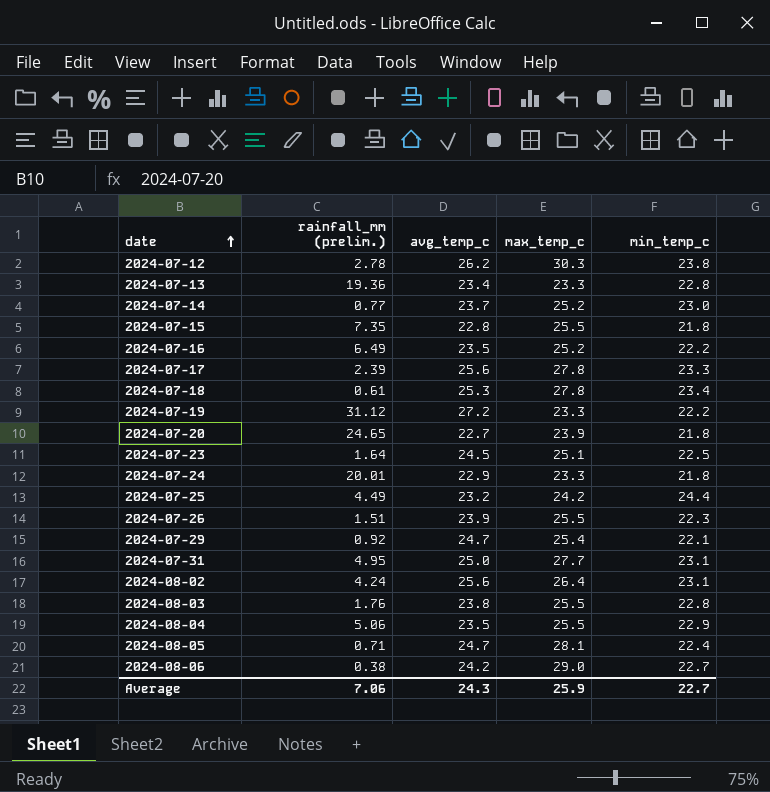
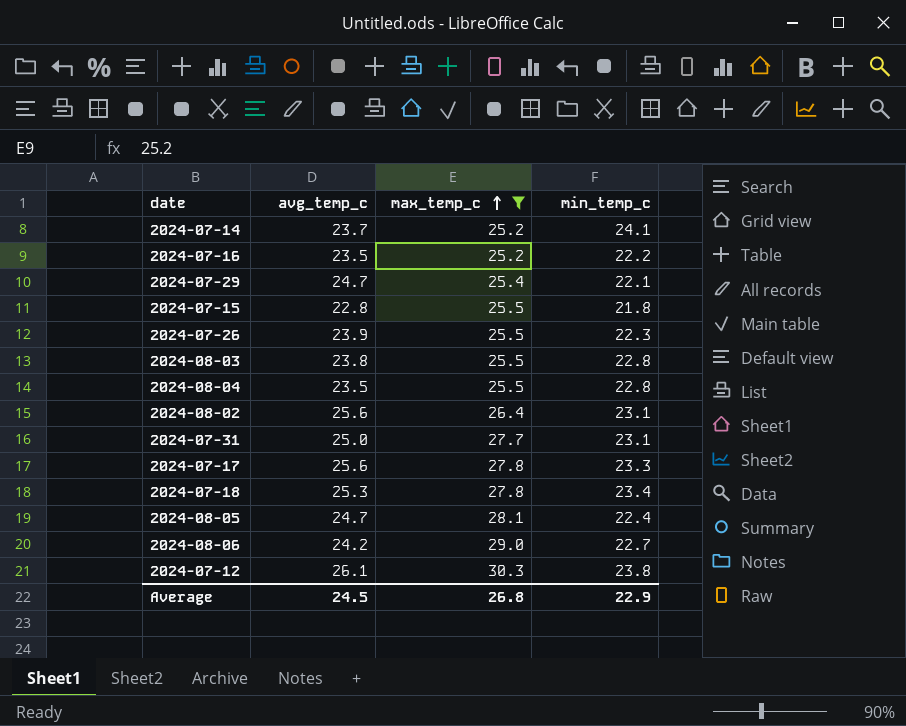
filter: none -> max_temp_c >= 25.2
row order: date ascending -> max_temp_c ascending
column rainfall_mm (prelim.) | position: 2 -> none
2024-07-14 | min_temp_c: 23.0 -> 24.1
2024-08-04 | min_temp_c: 22.9 -> 22.8
2024-07-12 | avg_temp_c: 26.2 -> 26.1
Average | avg_temp_c: 24.3 -> 24.5
Average | max_temp_c: 25.9 -> 26.8
Average | min_temp_c: 22.7 -> 22.9

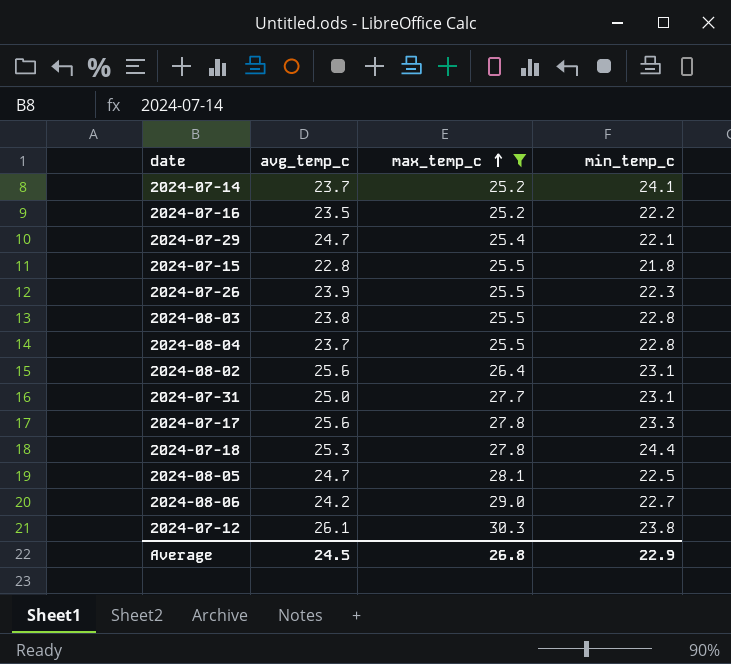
2024-08-04 | avg_temp_c: 23.5 -> 23.7
2024-07-18 | min_temp_c: 23.4 -> 24.4
2024-08-05 | min_temp_c: 22.4 -> 22.5

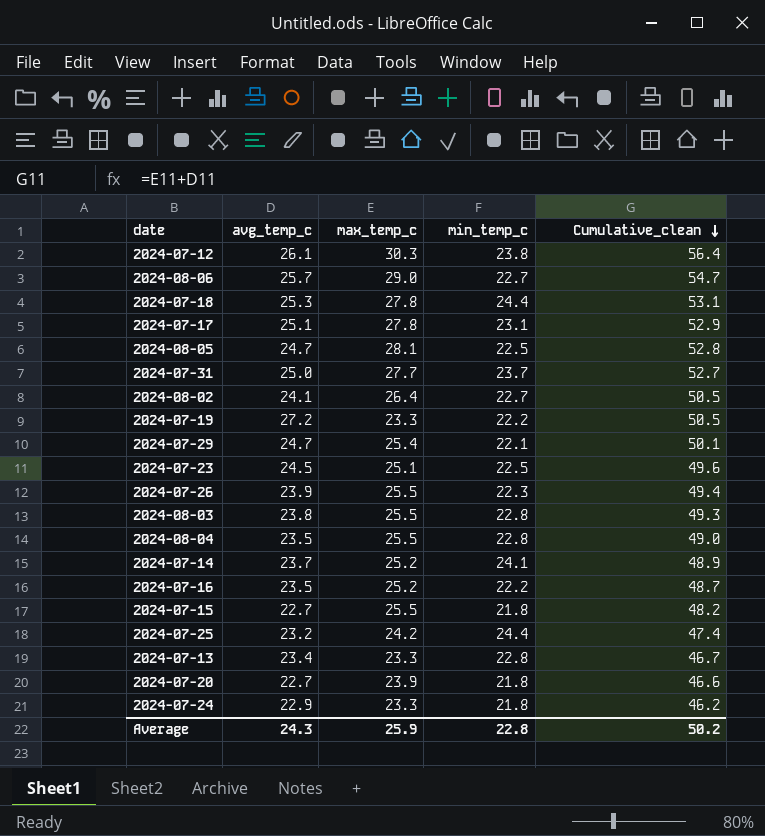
filter: max_temp_c >= 25.2 -> none
row order: max_temp_c ascending -> Cumulative_clean descending
column Cumulative_clean | formula: none -> [avg_temp_c] + [max_temp_c]
2024-08-06 | avg_temp_c: 24.2 -> 25.7
2024-07-17 | avg_temp_c: 25.6 -> 25.1
2024-07-17 | min_temp_c: 23.3 -> 23.1
2024-07-31 | min_temp_c: 23.1 -> 23.7
2024-08-02 | avg_temp_c: 25.6 -> 24.1
2024-08-02 | min_temp_c: 23.1 -> 22.7
2024-08-04 | avg_temp_c: 23.7 -> 23.5
2024-07-15 | avg_temp_c: 22.8 -> 22.7
Average | avg_temp_c: 24.5 -> 24.3
Average | max_temp_c: 26.8 -> 25.9
Average | min_temp_c: 22.9 -> 22.8

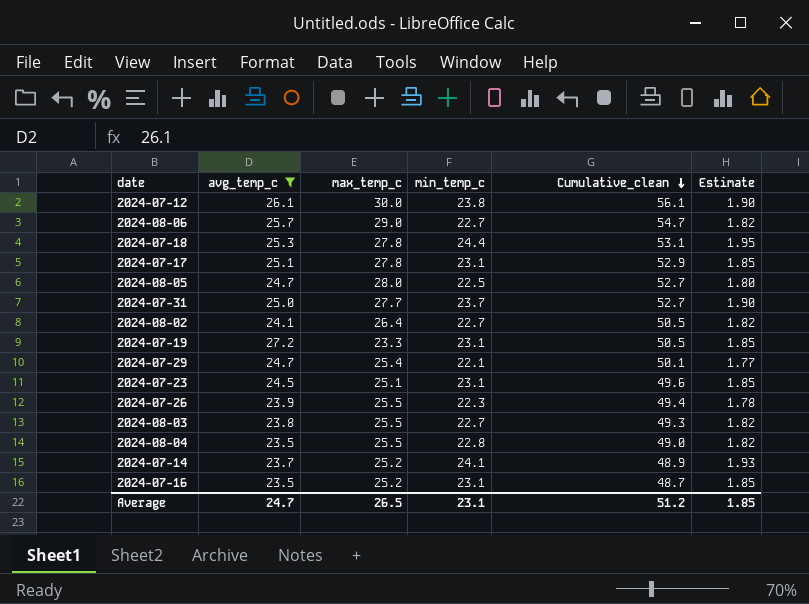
filter: none -> avg_temp_c >= 23.5
column Estimate | formula: none -> [min_temp_c] * 0.08
2024-07-12 | max_temp_c: 30.3 -> 30.0
2024-07-12 | Cumulative_clean: 56.4 -> 56.1
2024-08-05 | max_temp_c: 28.1 -> 28.0
2024-08-05 | Cumulative_clean: 52.8 -> 52.7
2024-07-19 | min_temp_c: 22.2 -> 23.1
2024-07-23 | min_temp_c: 22.5 -> 23.1
2024-08-03 | min_temp_c: 22.8 -> 22.7
2024-07-16 | min_temp_c: 22.2 -> 23.1
Average | avg_temp_c: 24.3 -> 24.7
Average | max_temp_c: 25.9 -> 26.5
Average | min_temp_c: 22.8 -> 23.1
Average | Cumulative_clean: 50.2 -> 51.2

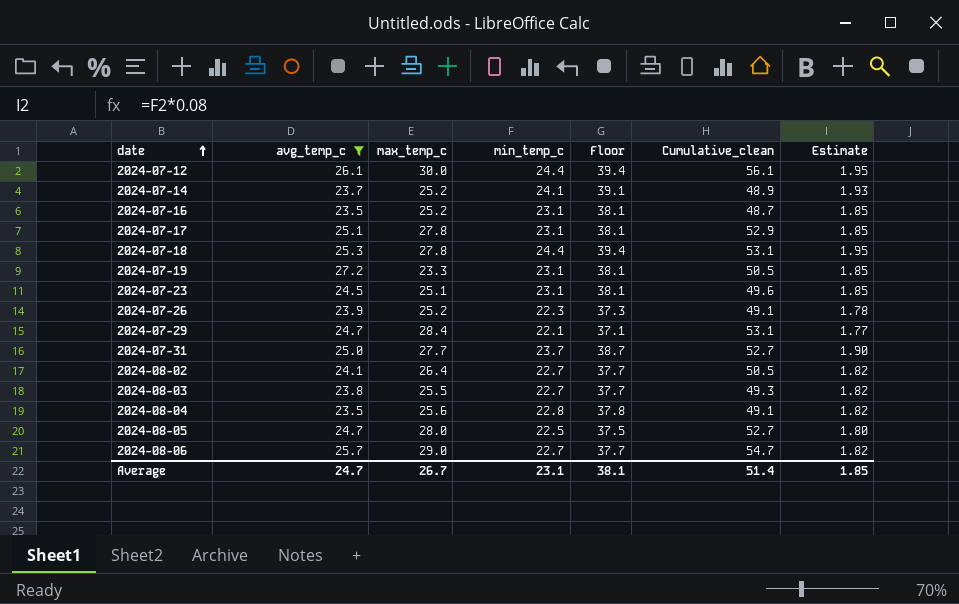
row order: Cumulative_clean descending -> date ascending
column Floor | formula: none -> [min_temp_c] + 15
2024-07-12 | min_temp_c: 23.8 -> 24.4
2024-07-12 | Estimate: 1.90 -> 1.95
2024-07-26 | max_temp_c: 25.5 -> 25.2
2024-07-26 | Cumulative_clean: 49.4 -> 49.1
2024-07-29 | max_temp_c: 25.4 -> 28.4
2024-07-29 | Cumulative_clean: 50.1 -> 53.1
2024-08-04 | max_temp_c: 25.5 -> 25.6
2024-08-04 | Cumulative_clean: 49.0 -> 49.1
Average | max_temp_c: 26.5 -> 26.7
Average | Cumulative_clean: 51.2 -> 51.4

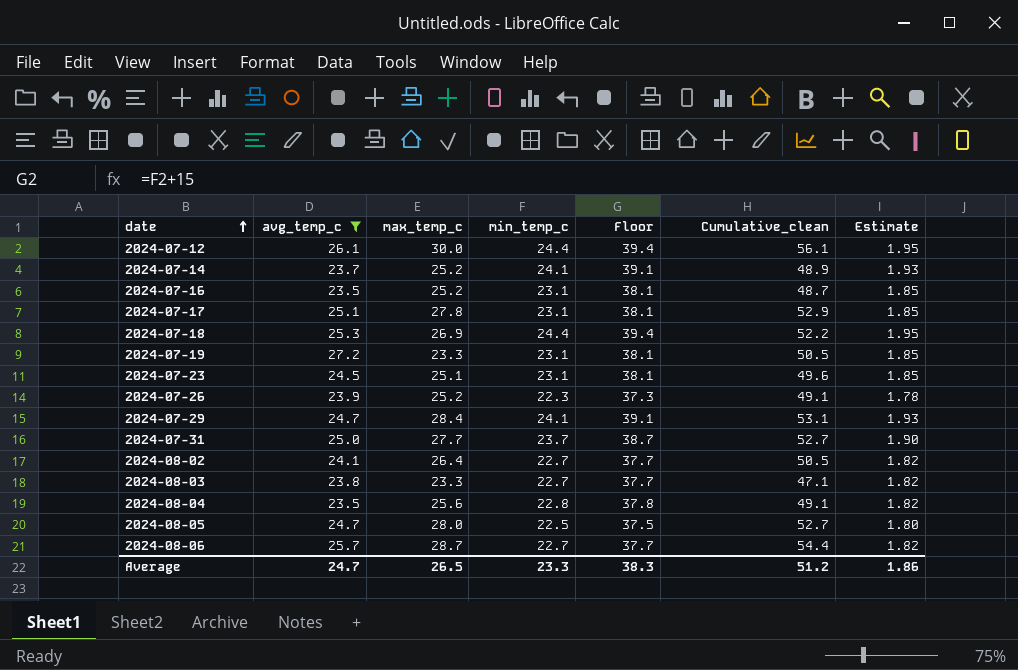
2024-07-18 | max_temp_c: 27.8 -> 26.9
2024-07-18 | Cumulative_clean: 53.1 -> 52.2
2024-07-29 | min_temp_c: 22.1 -> 24.1
2024-07-29 | Floor: 37.1 -> 39.1
2024-07-29 | Estimate: 1.77 -> 1.93
2024-08-03 | max_temp_c: 25.5 -> 23.3
2024-08-03 | Cumulative_clean: 49.3 -> 47.1
2024-08-06 | max_temp_c: 29.0 -> 28.7
2024-08-06 | Cumulative_clean: 54.7 -> 54.4
Average | max_temp_c: 26.7 -> 26.5
Average | min_temp_c: 23.1 -> 23.3
Average | Floor: 38.1 -> 38.3
Average | Cumulative_clean: 51.4 -> 51.2
Average | Estimate: 1.85 -> 1.86

